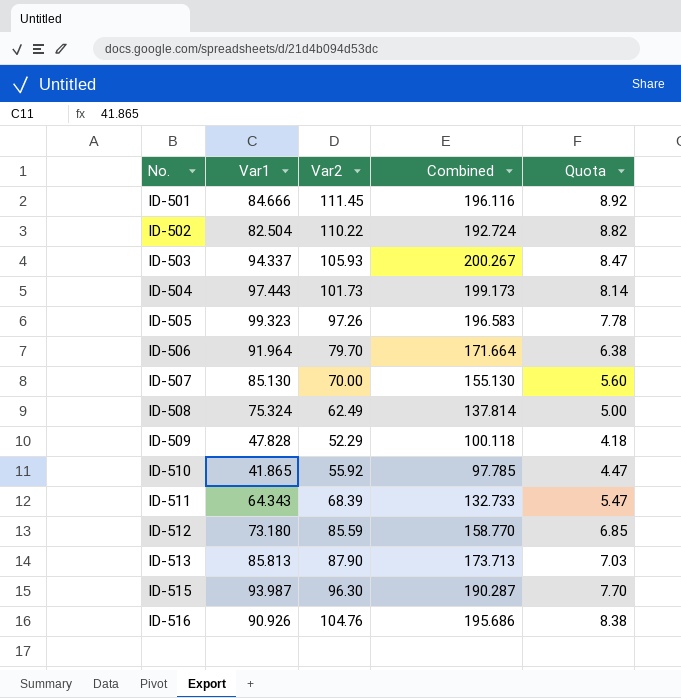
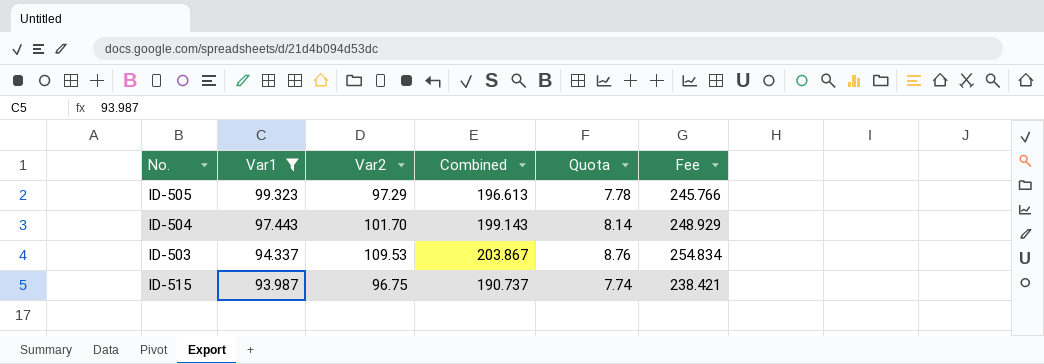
filter: none -> Var1 >= 93.987
row order: No. ascending -> Var1 descending
column Fee | formula: none -> [Combined] * 1.25
ID-505 | Var2: 97.26 -> 97.29
ID-505 | Combined: 196.583 -> 196.613
ID-504 | Var2: 101.73 -> 101.70
ID-504 | Combined: 199.173 -> 199.143
ID-503 | Var2: 105.93 -> 109.53
ID-503 | Combined: 200.267 -> 203.867
ID-503 | Quota: 8.47 -> 8.76
ID-515 | Var2: 96.30 -> 96.75
ID-515 | Combined: 190.287 -> 190.737
ID-515 | Quota: 7.70 -> 7.74

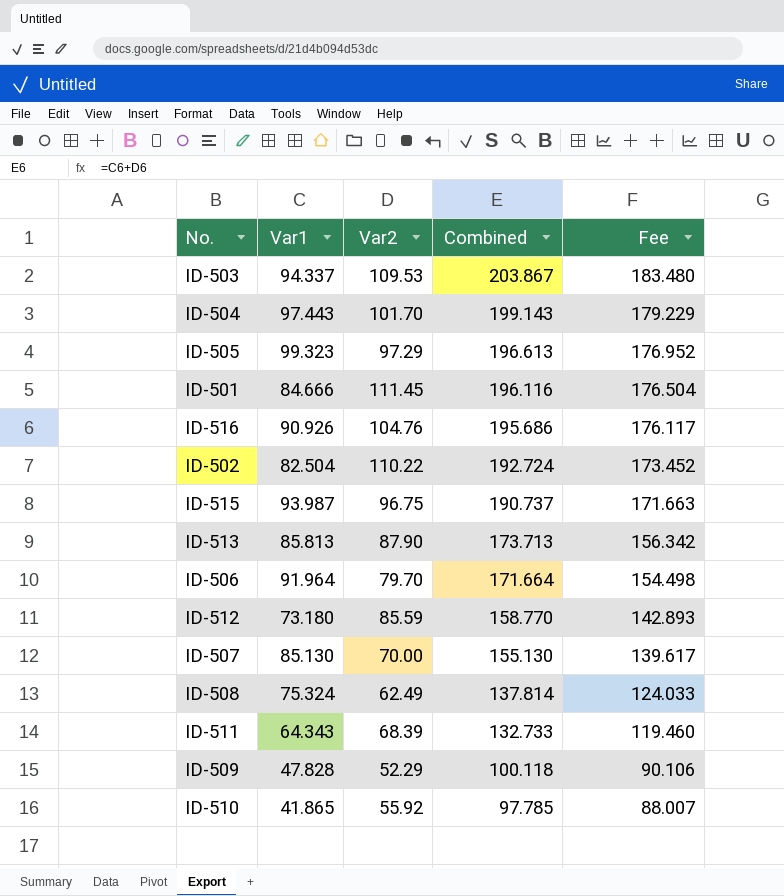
filter: Var1 >= 93.987 -> none
row order: Var1 descending -> Combined descending
column Quota | formula: [Var2] * 0.08 -> none
column Fee | formula: [Combined] * 1.25 -> [Combined] * 0.9

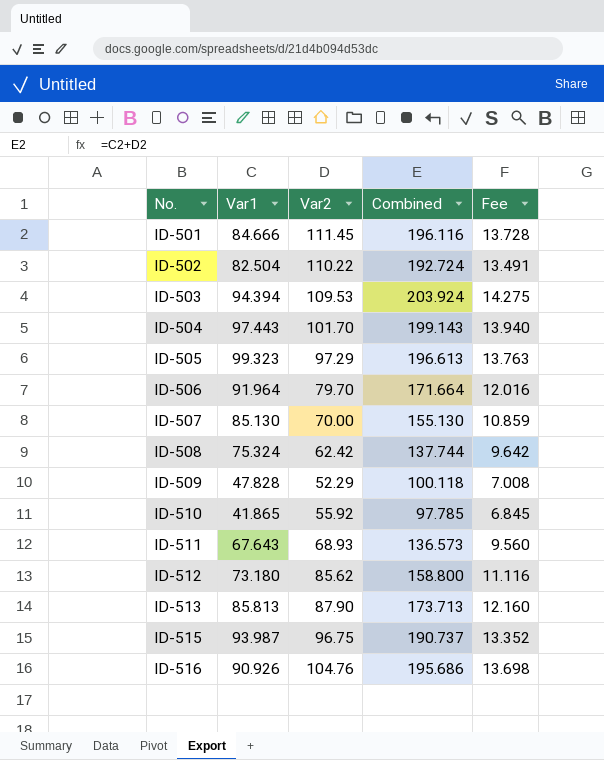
row order: Combined descending -> No. ascending
column Fee | formula: [Combined] * 0.9 -> [Combined] * 0.07
ID-503 | Var1: 94.337 -> 94.394
ID-503 | Combined: 203.867 -> 203.924
ID-508 | Var2: 62.49 -> 62.42
ID-508 | Combined: 137.814 -> 137.744
ID-511 | Var1: 64.343 -> 67.643
ID-511 | Var2: 68.39 -> 68.93
ID-511 | Combined: 132.733 -> 136.573
ID-512 | Var2: 85.59 -> 85.62
ID-512 | Combined: 158.770 -> 158.800

